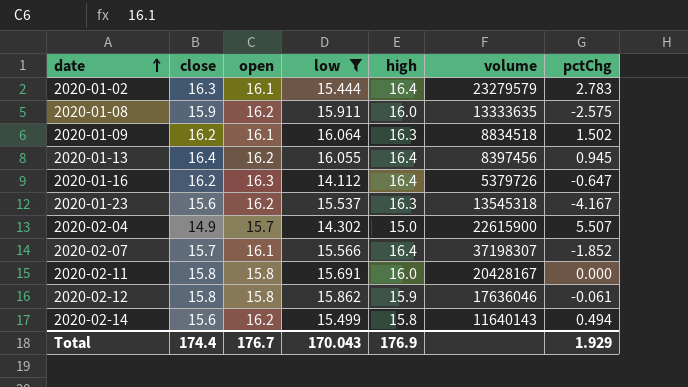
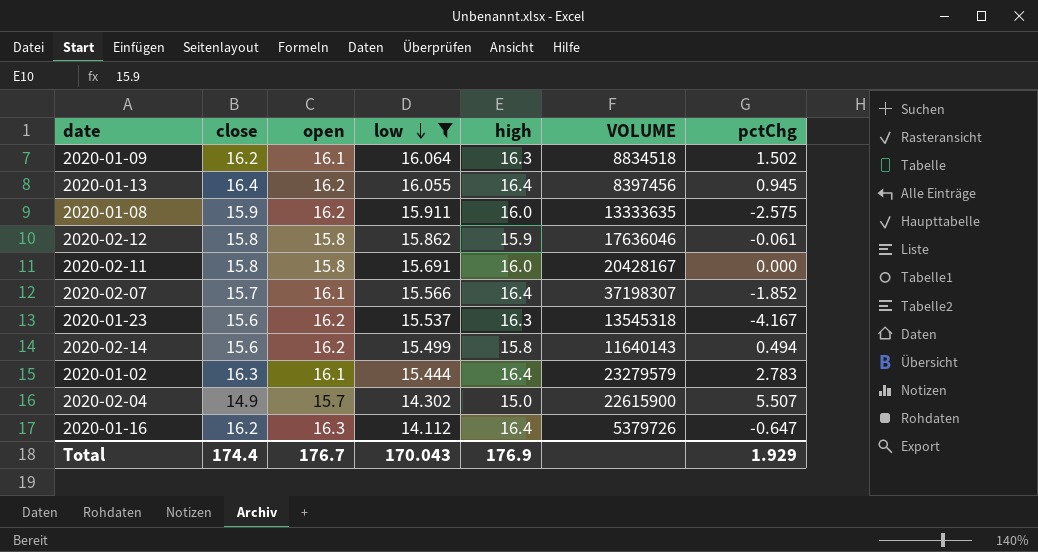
row order: date ascending -> low descending
column name: volume -> VOLUME

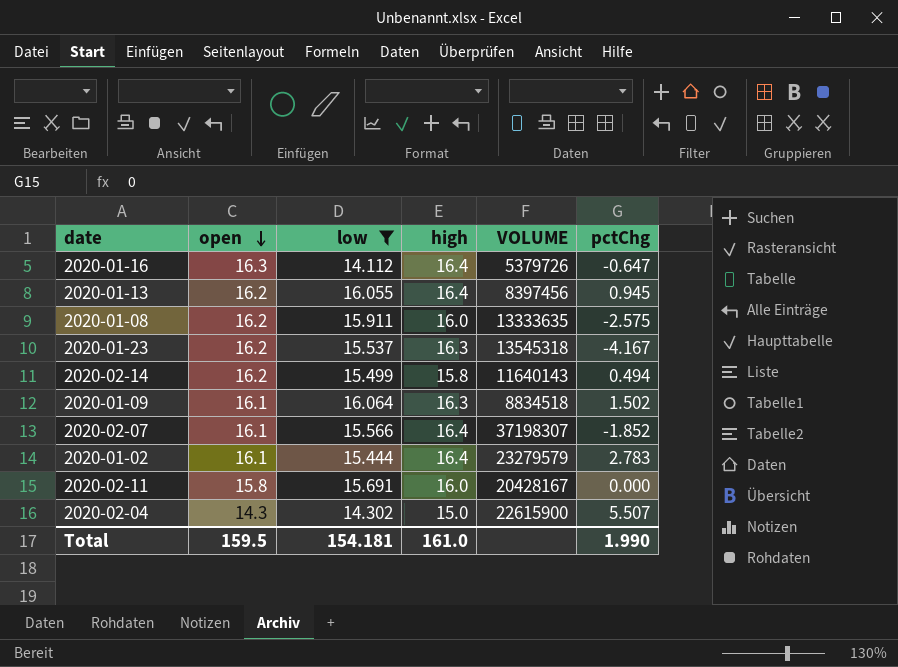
row order: low descending -> open descending
column close | position: 2 -> none
row 2020-02-12: 15.8 | 15.8 | 15.862 | 15.9 | 17636046 | -0.061 -> none
2020-02-04 | open: 15.7 -> 14.3
Total | open: 176.7 -> 159.5
Total | low: 170.043 -> 154.181
Total | high: 176.9 -> 161.0
Total | pctChg: 1.929 -> 1.990

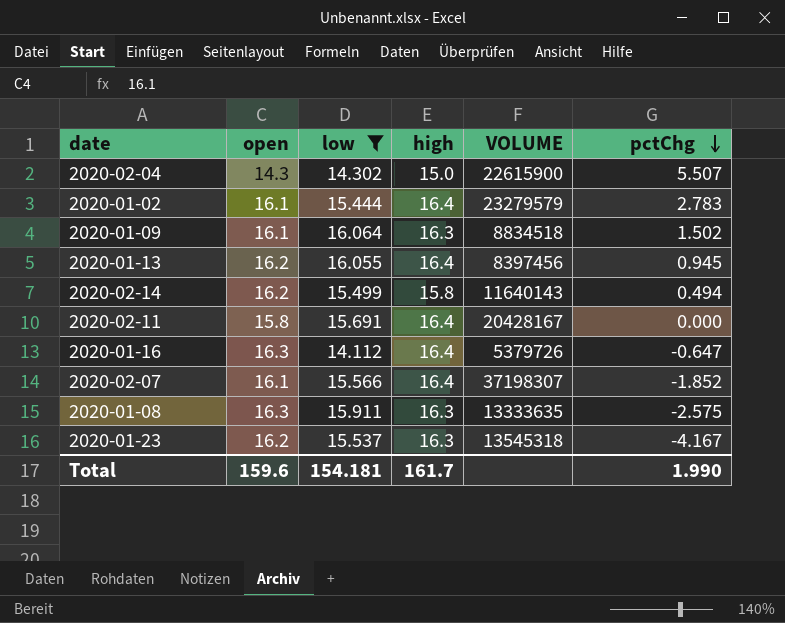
row order: open descending -> pctChg descending
2020-02-11 | high: 16.0 -> 16.4
2020-01-08 | open: 16.2 -> 16.3
2020-01-08 | high: 16.0 -> 16.3
Total | open: 159.5 -> 159.6
Total | high: 161.0 -> 161.7

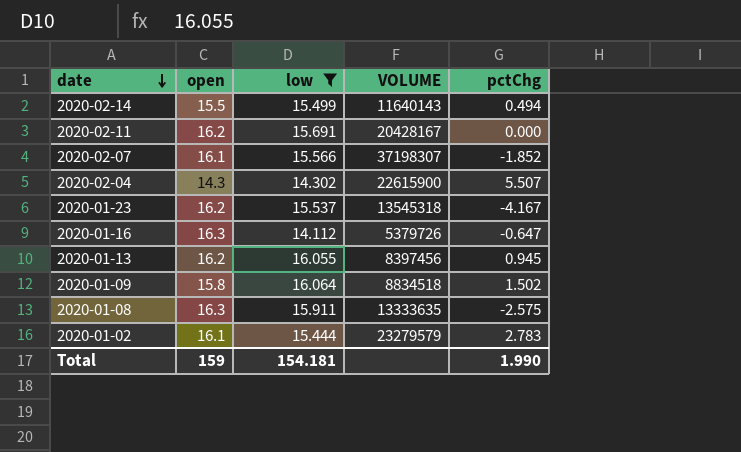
row order: pctChg descending -> date descending
column high | position: 4 -> none
2020-02-14 | open: 16.2 -> 15.5
2020-02-11 | open: 15.8 -> 16.2
2020-01-09 | open: 16.1 -> 15.8
Total | open: 159.6 -> 159

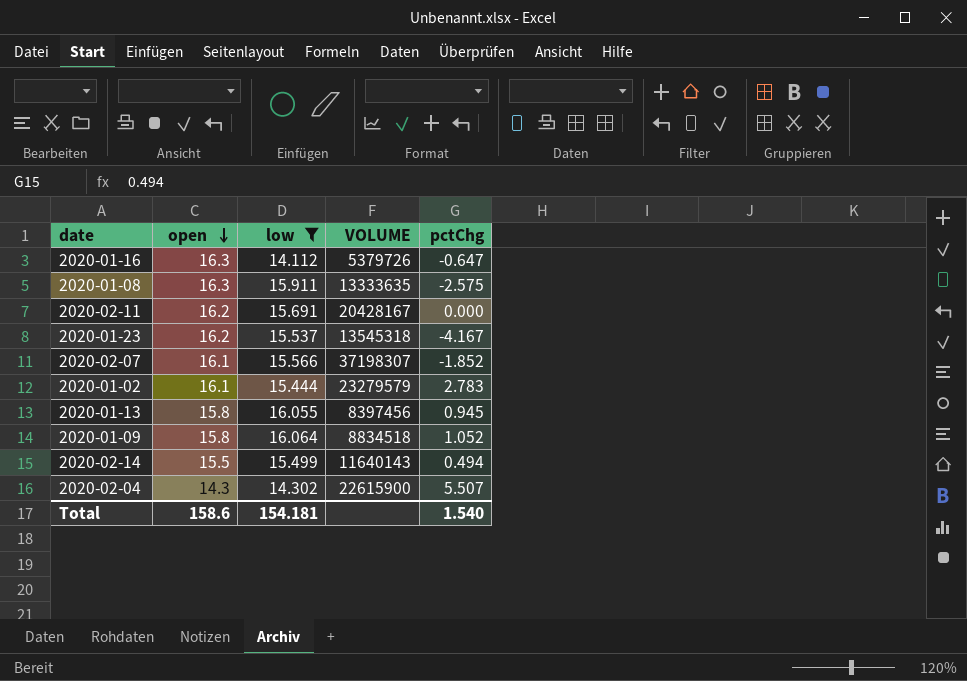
row order: date descending -> open descending
2020-01-13 | open: 16.2 -> 15.8
2020-01-09 | pctChg: 1.502 -> 1.052
Total | open: 159 -> 158.6
Total | pctChg: 1.990 -> 1.540

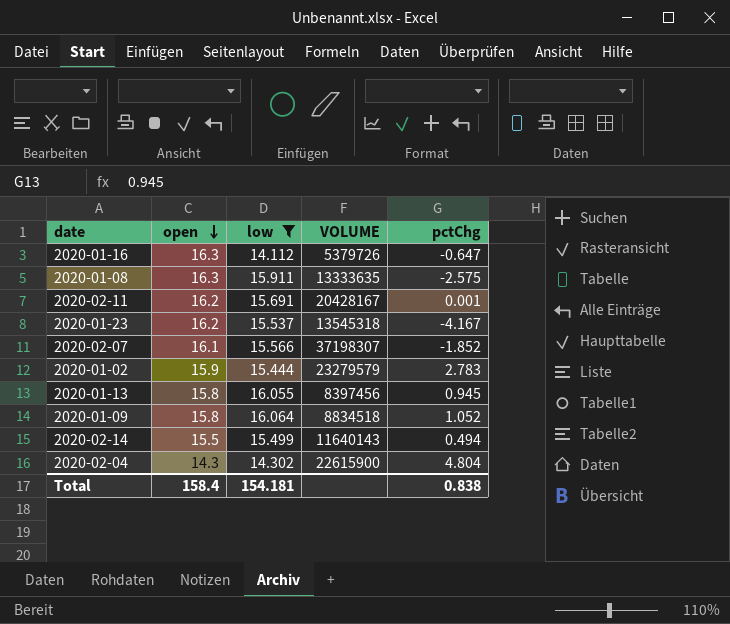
2020-02-11 | pctChg: 0.000 -> 0.001
2020-01-02 | open: 16.1 -> 15.9
2020-02-04 | pctChg: 5.507 -> 4.804
Total | open: 158.6 -> 158.4
Total | pctChg: 1.540 -> 0.838

